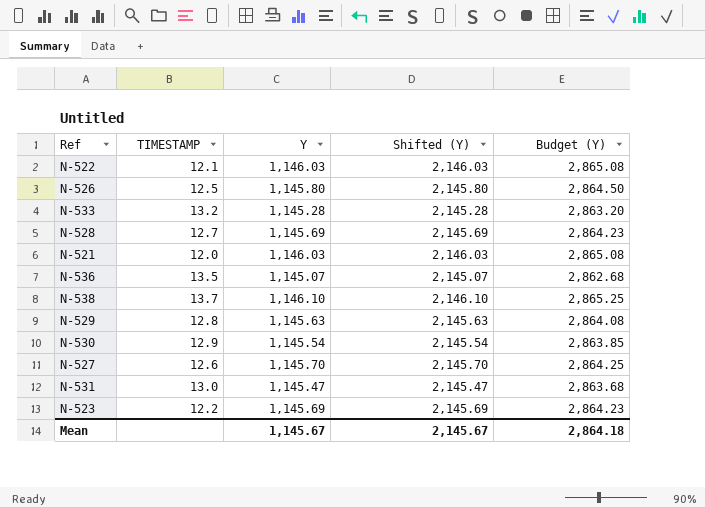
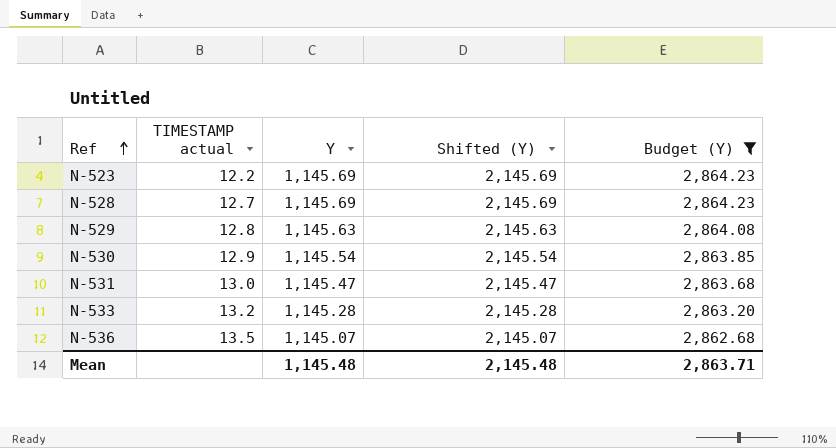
filter: none -> Budget (Y) <= 2,864.23
row order: none -> Ref ascending
column name: TIMESTAMP -> TIMESTAMP actual
Mean | Y: 1,145.67 -> 1,145.48
Mean | Shifted (Y): 2,145.67 -> 2,145.48
Mean | Budget (Y): 2,864.18 -> 2,863.71

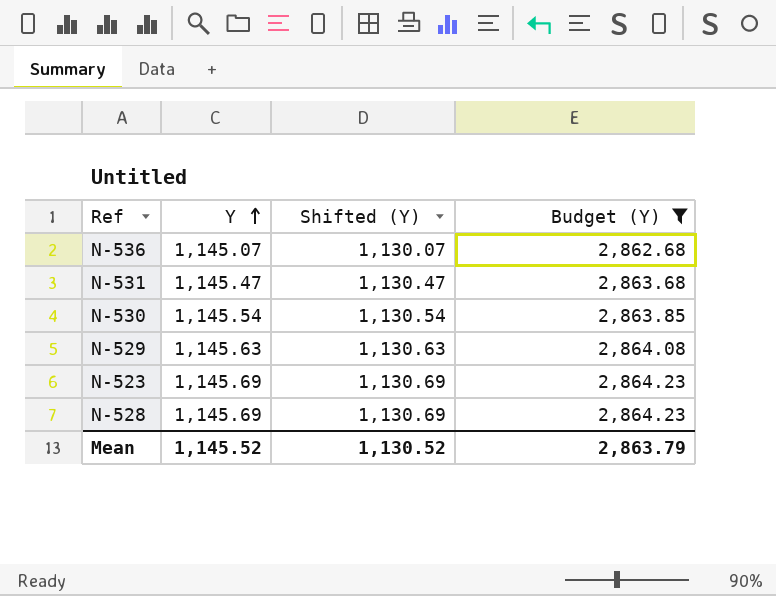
row order: Ref ascending -> Y ascending
column TIMESTAMP actual | position: 2 -> none
column Shifted (Y) | formula: [Y] + 1000 -> [Y] - 15
row N-533: 13.2 | 1,145.28 | 2,145.28 | 2,863.20 -> none
Mean | Y: 1,145.48 -> 1,145.52
Mean | Shifted (Y): 2,145.48 -> 1,130.52
Mean | Budget (Y): 2,863.71 -> 2,863.79

